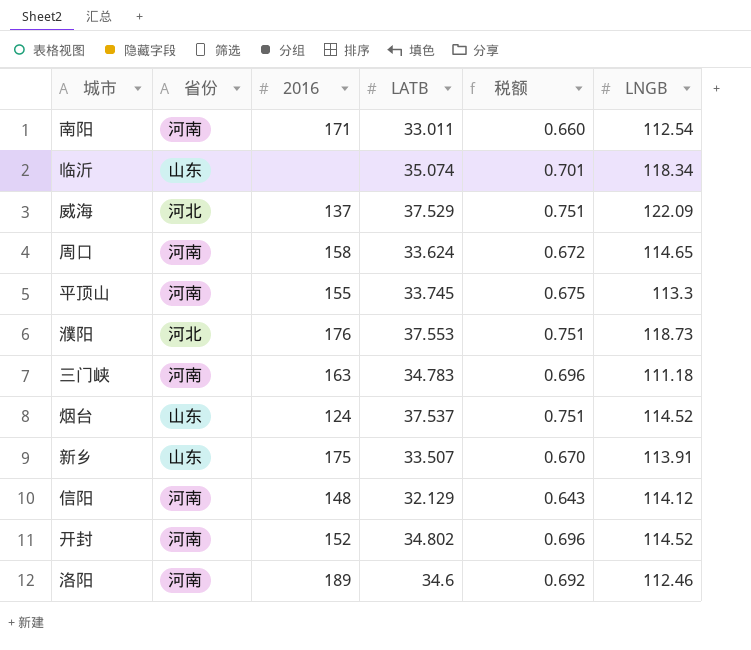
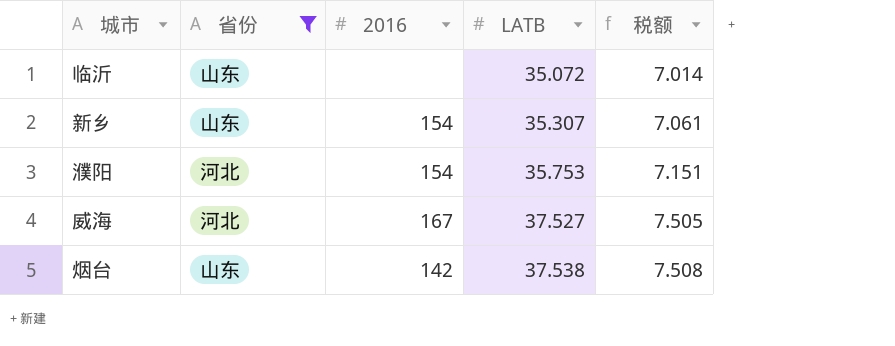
filter: none -> 省份 != 河南
row order: none -> LATB ascending
column LNGB | position: 6 -> none
column 税额 | formula: [LATB] * 0.02 -> [LATB] * 0.2
临沂 | LATB: 35.074 -> 35.072
新乡 | 2016: 175 -> 154
新乡 | LATB: 33.507 -> 35.307
濮阳 | 2016: 176 -> 154
濮阳 | LATB: 37.553 -> 35.753
威海 | 2016: 137 -> 167
威海 | LATB: 37.529 -> 37.527
烟台 | 2016: 124 -> 142
烟台 | LATB: 37.537 -> 37.538

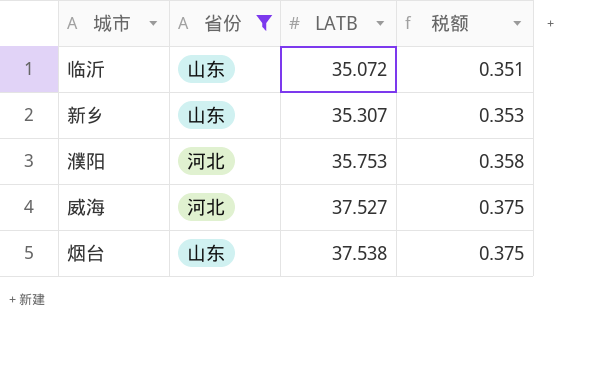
column 2016 | position: 3 -> none
column 税额 | formula: [LATB] * 0.2 -> [LATB] * 0.01

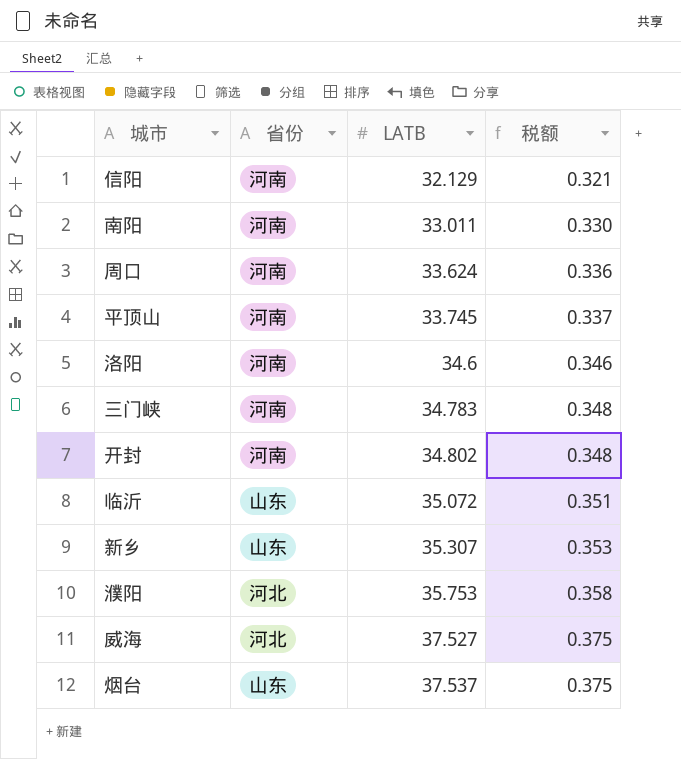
filter: 省份 != 河南 -> none
烟台 | LATB: 37.538 -> 37.537

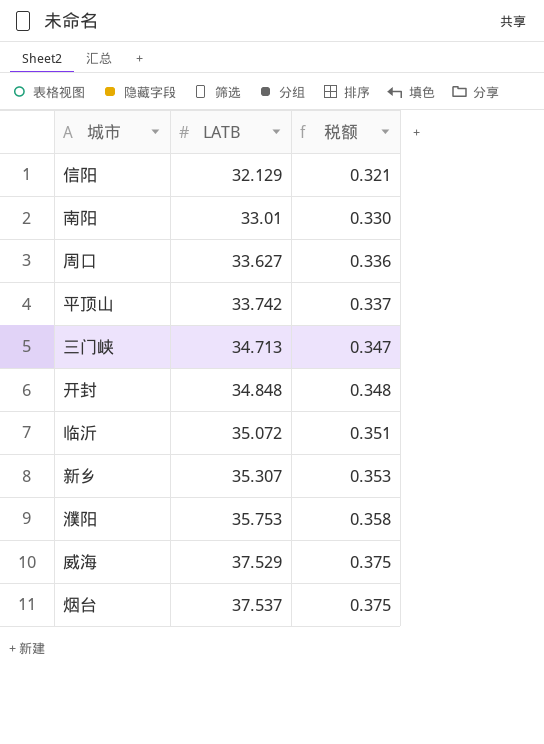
column 省份 | position: 2 -> none
row 洛阳: 河南 | 34.6 | 0.346 -> none
南阳 | LATB: 33.011 -> 33.01
周口 | LATB: 33.624 -> 33.627
平顶山 | LATB: 33.745 -> 33.742
三门峡 | LATB: 34.783 -> 34.713
三门峡 | 税额: 0.348 -> 0.347
开封 | LATB: 34.802 -> 34.848
威海 | LATB: 37.527 -> 37.529

